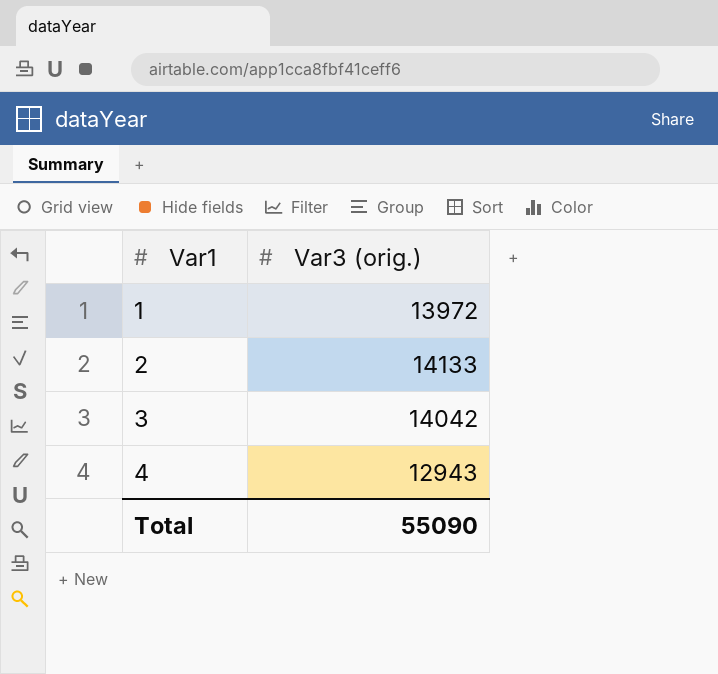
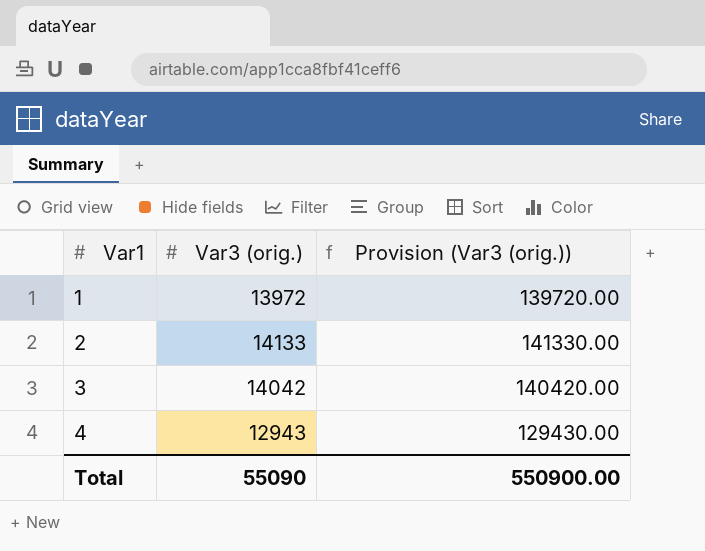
column Provision (Var3 (orig.)) | formula: none -> [Var3 (orig.)] * 10

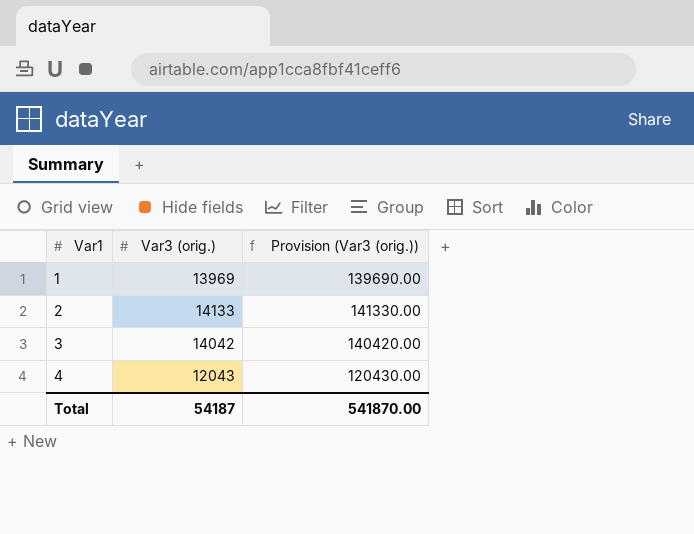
1 | Var3 (orig.): 13972 -> 13969
1 | Provision (Var3 (orig.)): 139720.00 -> 139690.00
4 | Var3 (orig.): 12943 -> 12043
4 | Provision (Var3 (orig.)): 129430.00 -> 120430.00
Total | Var3 (orig.): 55090 -> 54187
Total | Provision (Var3 (orig.)): 550900.00 -> 541870.00

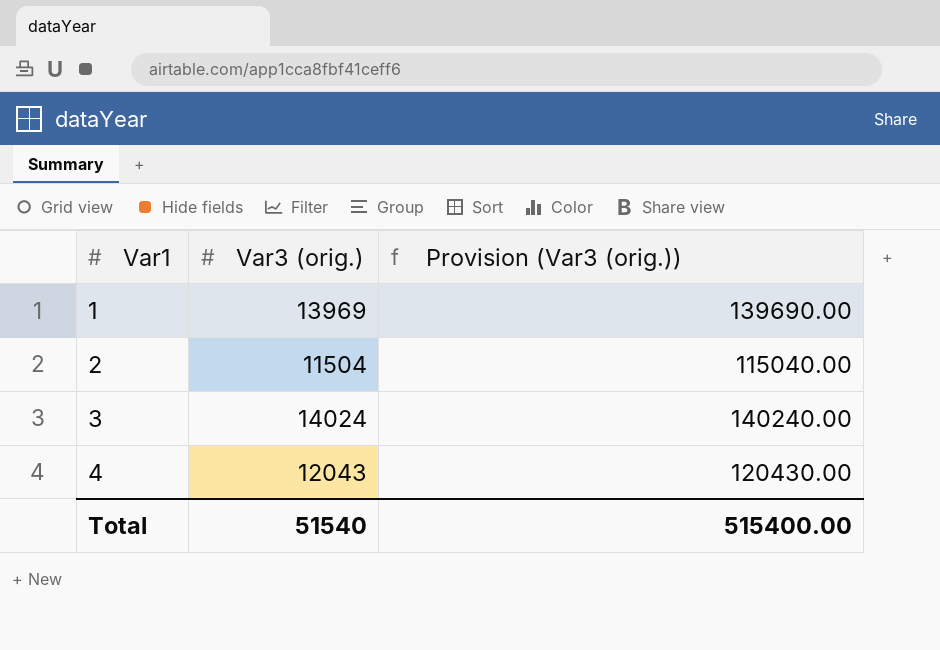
2 | Var3 (orig.): 14133 -> 11504
2 | Provision (Var3 (orig.)): 141330.00 -> 115040.00
3 | Var3 (orig.): 14042 -> 14024
3 | Provision (Var3 (orig.)): 140420.00 -> 140240.00
Total | Var3 (orig.): 54187 -> 51540
Total | Provision (Var3 (orig.)): 541870.00 -> 515400.00

